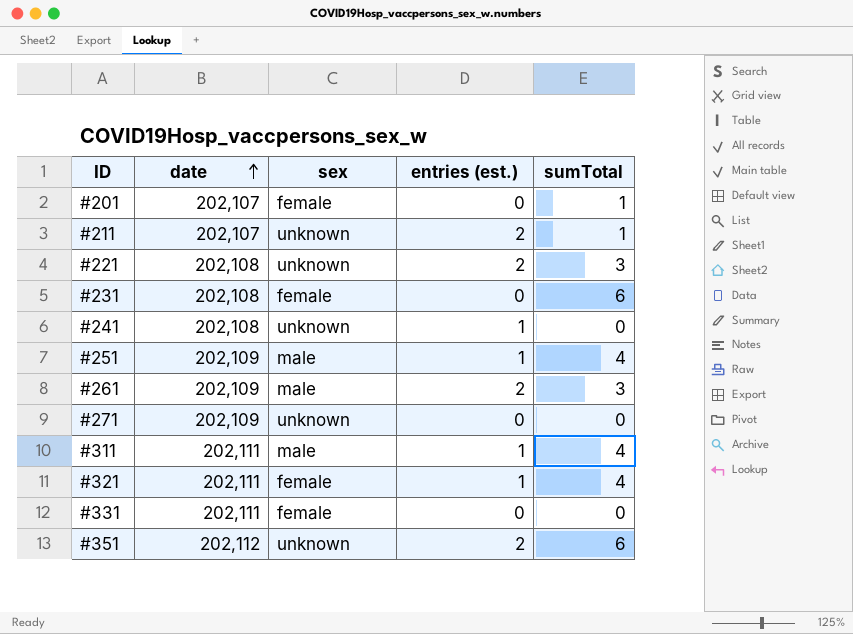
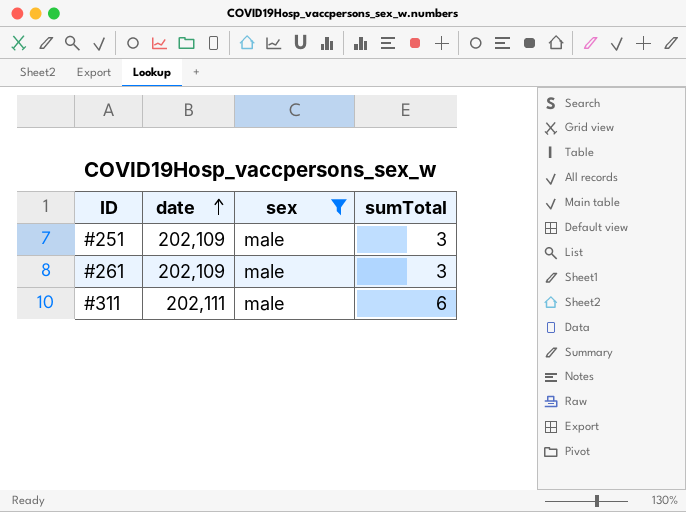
filter: none -> sex = male
column entries (est.) | position: 4 -> none
#251 | sumTotal: 4 -> 3
#311 | sumTotal: 4 -> 6

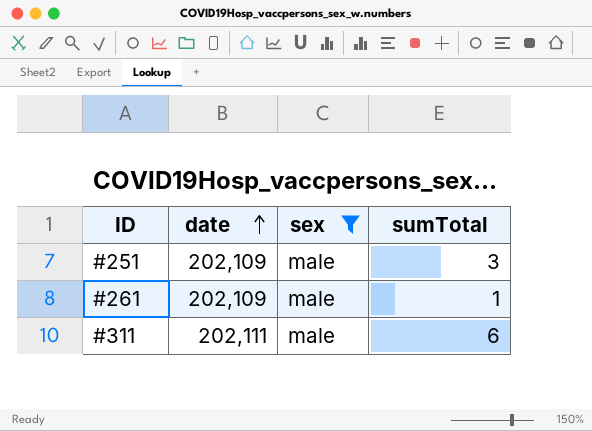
#261 | sumTotal: 3 -> 1

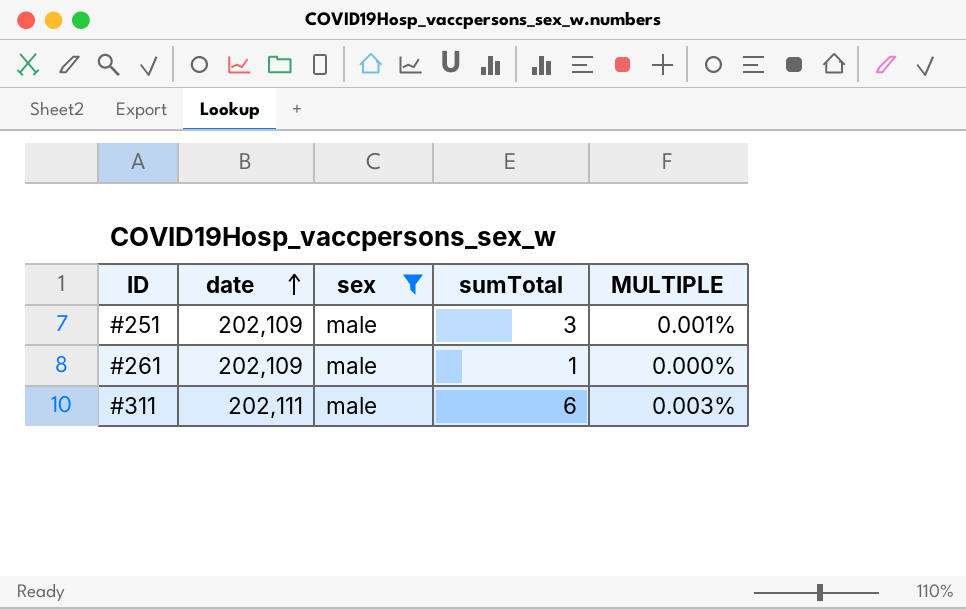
column MULTIPLE | formula: none -> [sumTotal] / [date]

